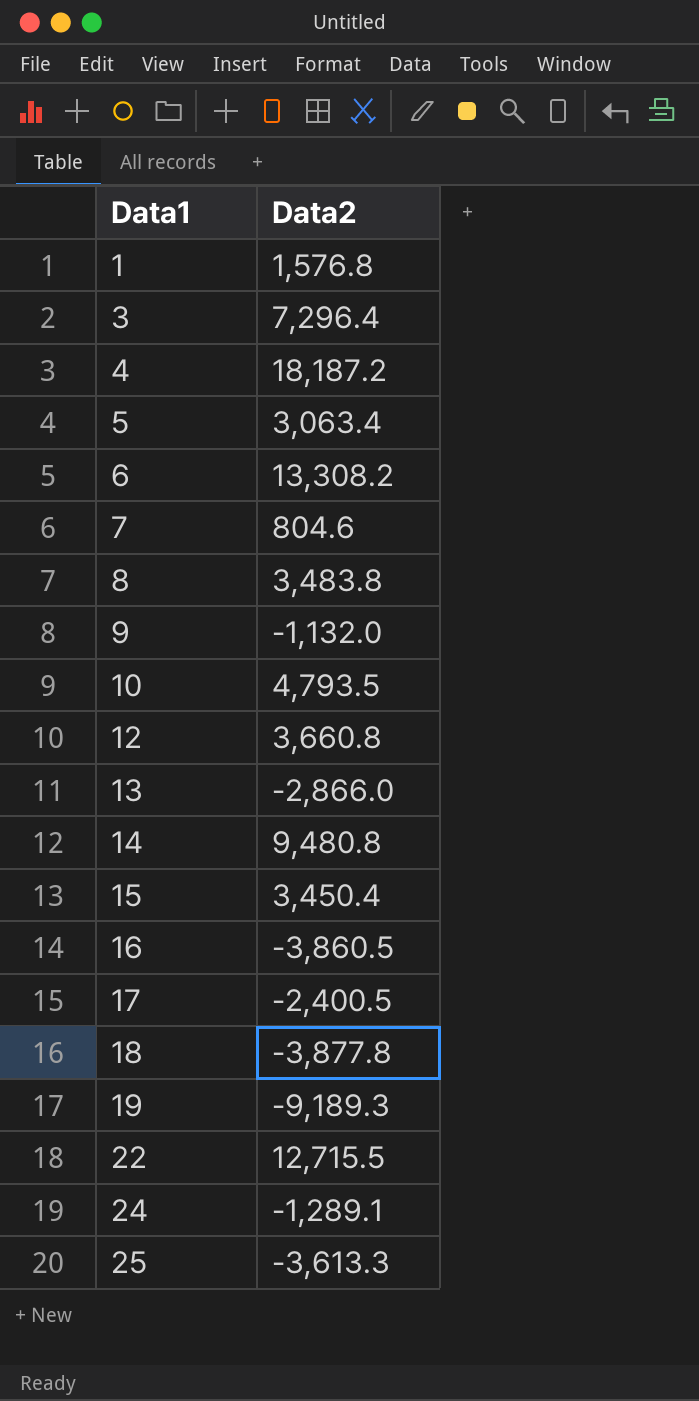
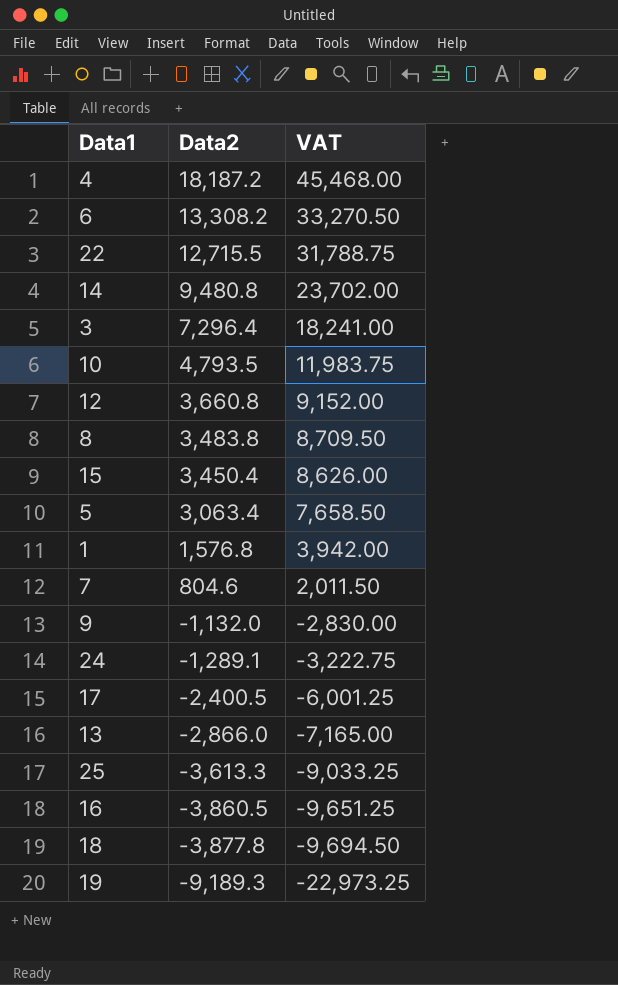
row order: Data1 ascending -> Data2 descending
column VAT | formula: none -> [Data2] * 2.5

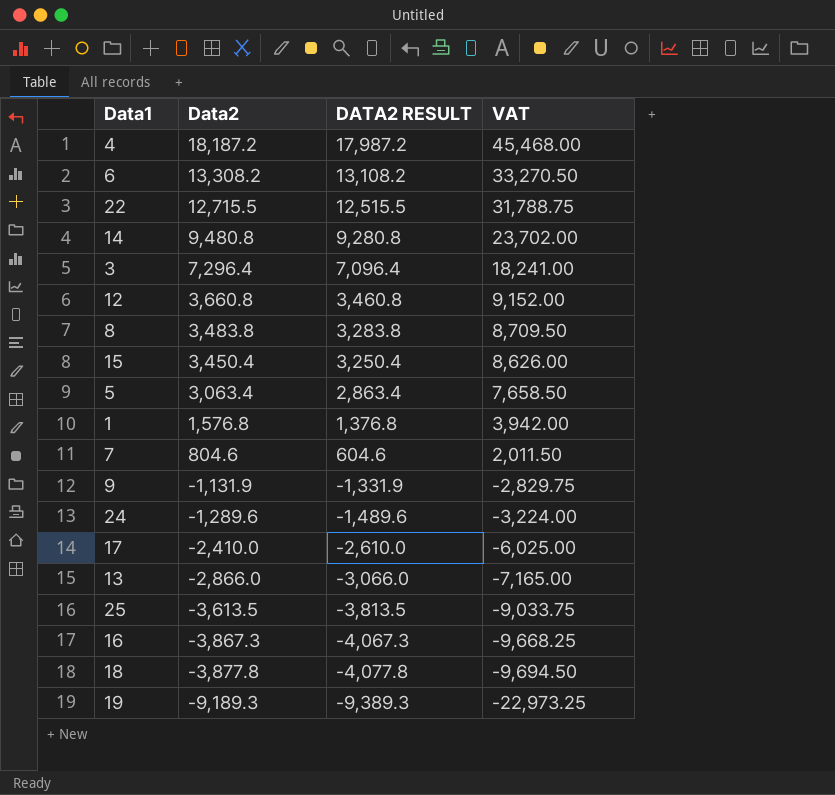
column DATA2 RESULT | formula: none -> [Data2] - 200
row 10: 4,793.5 | 11,983.75 -> none
9 | Data2: -1,132.0 -> -1,131.9
9 | VAT: -2,830.00 -> -2,829.75
24 | Data2: -1,289.1 -> -1,289.6
24 | VAT: -3,222.75 -> -3,224.00
17 | Data2: -2,400.5 -> -2,410.0
17 | VAT: -6,001.25 -> -6,025.00
25 | Data2: -3,613.3 -> -3,613.5
25 | VAT: -9,033.25 -> -9,033.75
16 | Data2: -3,860.5 -> -3,867.3
16 | VAT: -9,651.25 -> -9,668.25

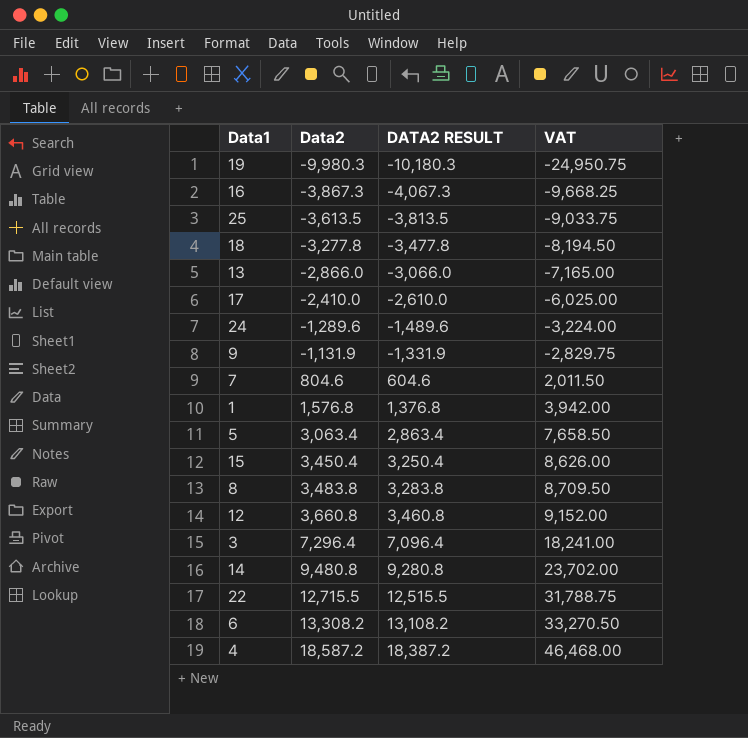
row order: Data2 descending -> Data2 ascending
19 | Data2: -9,189.3 -> -9,980.3
19 | DATA2 RESULT: -9,389.3 -> -10,180.3
19 | VAT: -22,973.25 -> -24,950.75
18 | Data2: -3,877.8 -> -3,277.8
18 | DATA2 RESULT: -4,077.8 -> -3,477.8
18 | VAT: -9,694.50 -> -8,194.50
4 | Data2: 18,187.2 -> 18,587.2
4 | DATA2 RESULT: 17,987.2 -> 18,387.2
4 | VAT: 45,468.00 -> 46,468.00

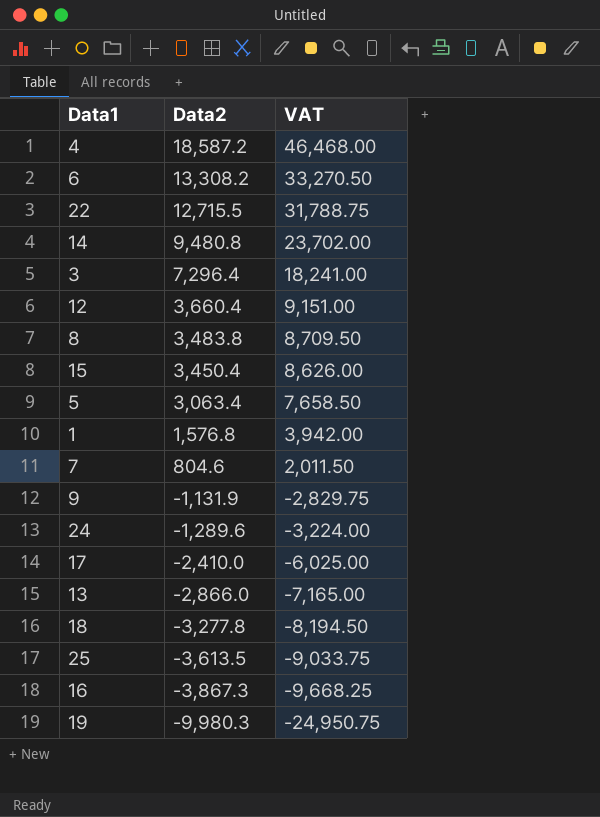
row order: Data2 ascending -> Data2 descending
column DATA2 RESULT | formula: [Data2] - 200 -> none
12 | Data2: 3,660.8 -> 3,660.4
12 | VAT: 9,152.00 -> 9,151.00

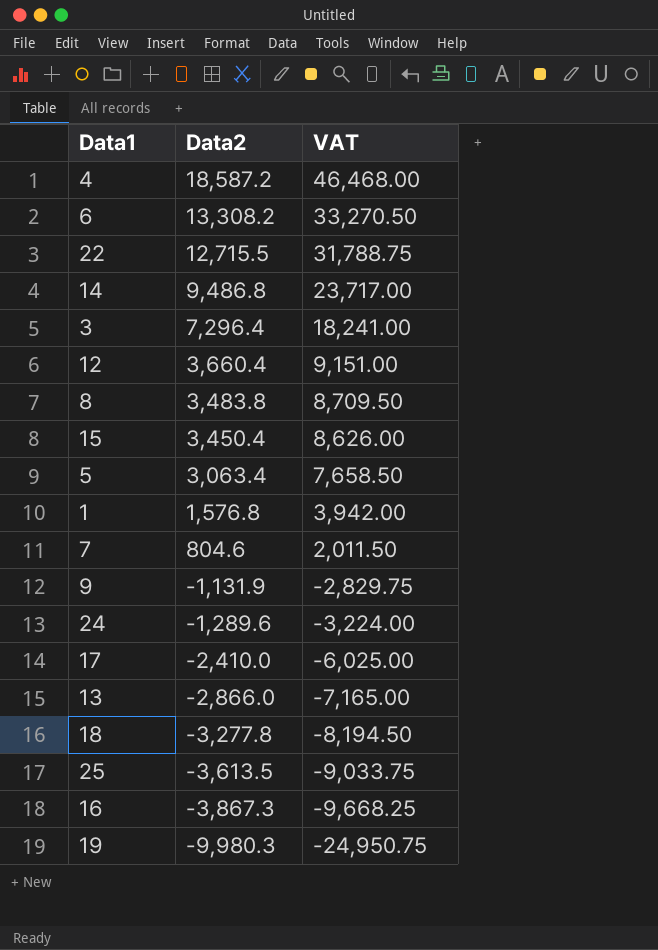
14 | Data2: 9,480.8 -> 9,486.8
14 | VAT: 23,702.00 -> 23,717.00

